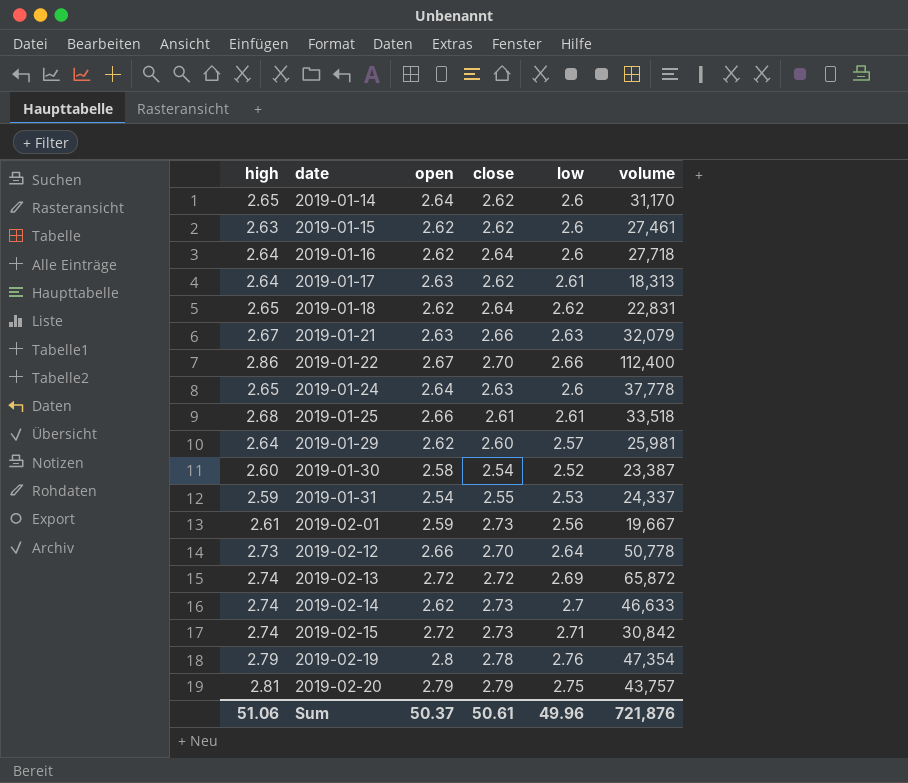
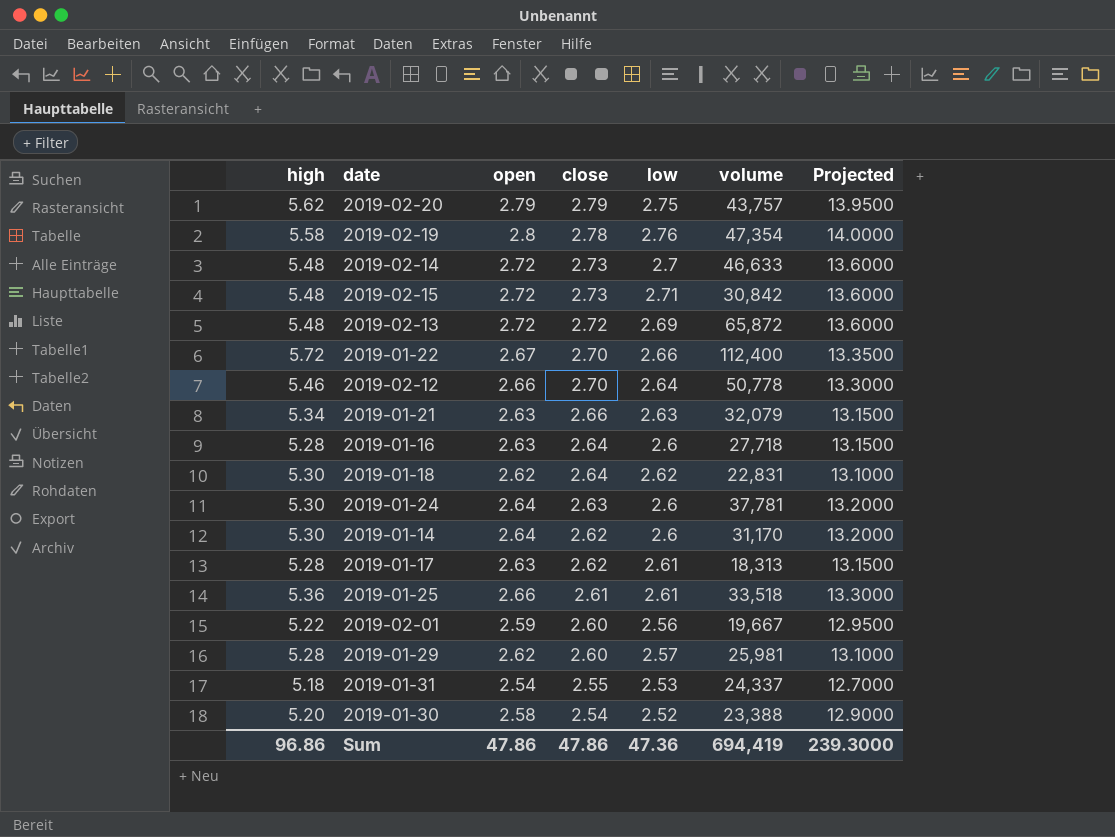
row order: date ascending -> close descending
column Projected | formula: none -> [open] * 5
row 2019-01-15: 2.63 | 2.62 | 2.62 | 2.6 | 27,461 -> none
2019-02-20 | high: 2.81 -> 5.62
2019-02-19 | high: 2.79 -> 5.58
2019-02-14 | high: 2.74 -> 5.48
2019-02-14 | open: 2.62 -> 2.72
2019-02-15 | high: 2.74 -> 5.48
2019-02-13 | high: 2.74 -> 5.48
2019-01-22 | high: 2.86 -> 5.72
2019-02-12 | high: 2.73 -> 5.46
2019-01-21 | high: 2.67 -> 5.34
2019-01-16 | high: 2.64 -> 5.28
2019-01-16 | open: 2.62 -> 2.63
2019-01-18 | high: 2.65 -> 5.30
2019-01-24 | high: 2.65 -> 5.30
2019-01-24 | volume: 37,778 -> 37,781
2019-01-14 | high: 2.65 -> 5.30
2019-01-17 | high: 2.64 -> 5.28
2019-01-25 | high: 2.68 -> 5.36
2019-02-01 | high: 2.61 -> 5.22
2019-02-01 | close: 2.73 -> 2.60
2019-01-29 | high: 2.64 -> 5.28
2019-01-31 | high: 2.59 -> 5.18
2019-01-30 | high: 2.60 -> 5.20
2019-01-30 | volume: 23,387 -> 23,388
Sum | high: 51.06 -> 96.86
Sum | open: 50.37 -> 47.86
Sum | close: 50.61 -> 47.86
Sum | low: 49.96 -> 47.36
Sum | volume: 721,876 -> 694,419

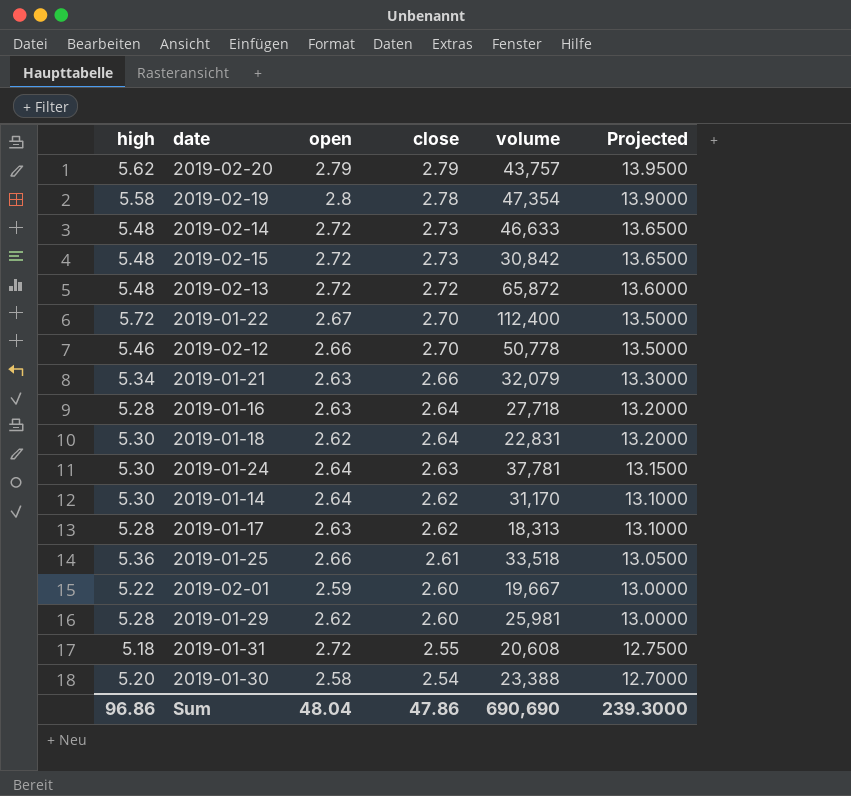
column low | position: 5 -> none
column Projected | formula: [open] * 5 -> [close] * 5
2019-01-31 | open: 2.54 -> 2.72
2019-01-31 | volume: 24,337 -> 20,608
Sum | open: 47.86 -> 48.04
Sum | volume: 694,419 -> 690,690

